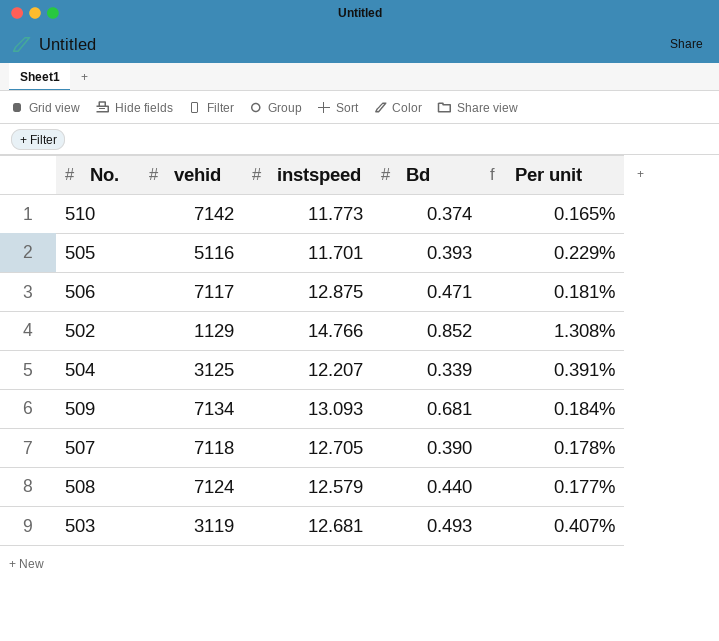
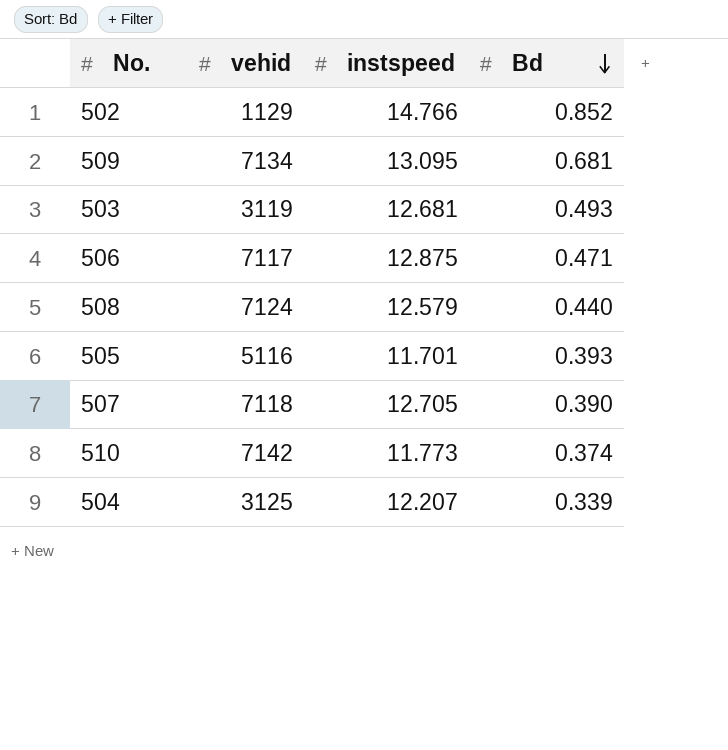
row order: none -> Bd descending
column Per unit | formula: [instspeed] / [vehid] -> none
509 | instspeed: 13.093 -> 13.095

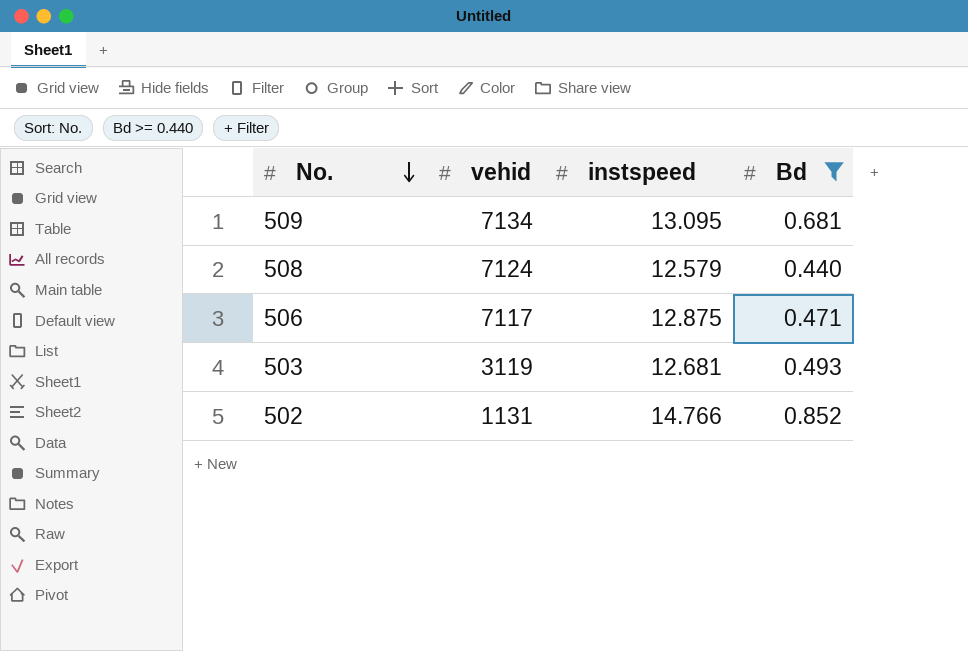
filter: none -> Bd >= 0.440
row order: Bd descending -> No. descending
502 | vehid: 1129 -> 1131

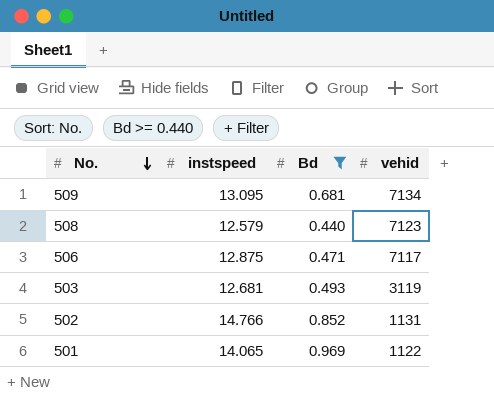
column vehid | position: 2 -> 4
508 | vehid: 7124 -> 7123
row 501: none -> 14.065 | 0.969 | 1122

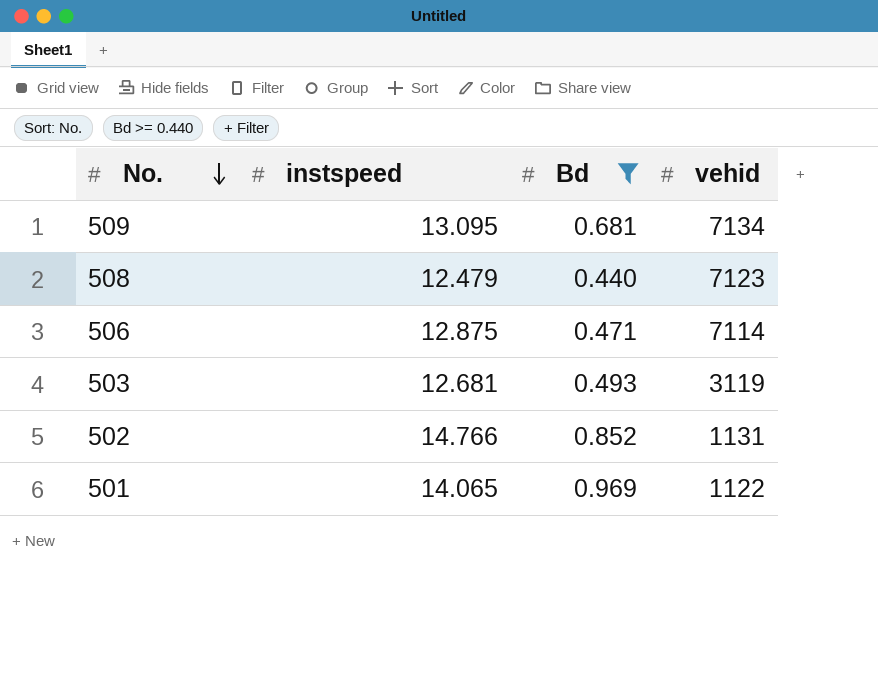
508 | instspeed: 12.579 -> 12.479
506 | vehid: 7117 -> 7114

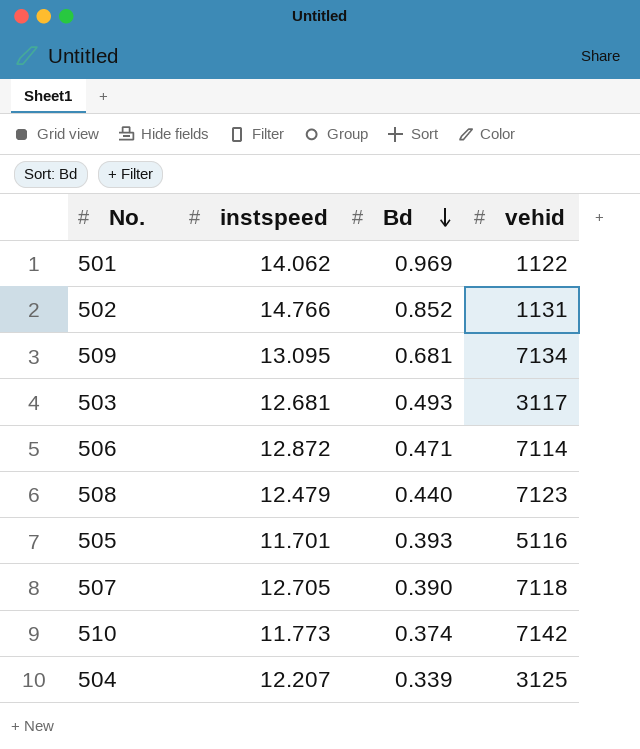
filter: Bd >= 0.440 -> none
row order: No. descending -> Bd descending
501 | instspeed: 14.065 -> 14.062
503 | vehid: 3119 -> 3117
506 | instspeed: 12.875 -> 12.872

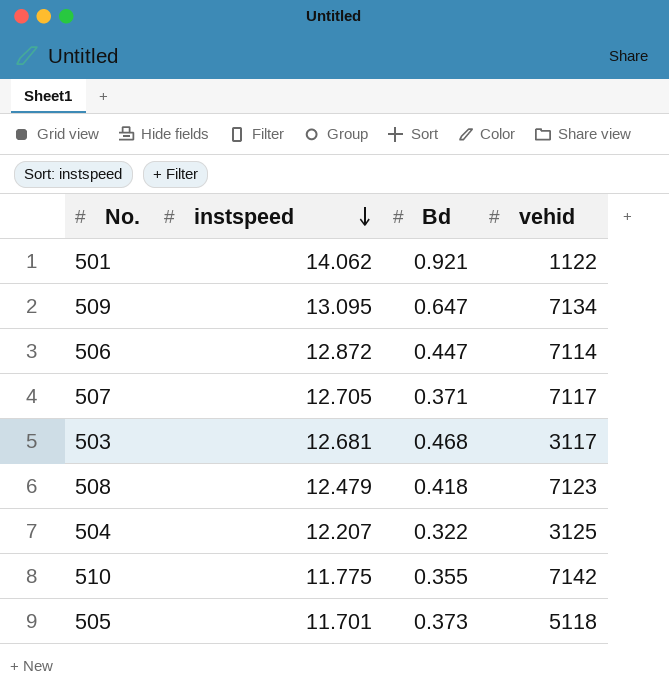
row order: Bd descending -> instspeed descending
row 502: 14.766 | 0.852 | 1131 -> none
501 | Bd: 0.969 -> 0.921
509 | Bd: 0.681 -> 0.647
506 | Bd: 0.471 -> 0.447
507 | Bd: 0.390 -> 0.371
507 | vehid: 7118 -> 7117
503 | Bd: 0.493 -> 0.468
508 | Bd: 0.440 -> 0.418
504 | Bd: 0.339 -> 0.322
510 | instspeed: 11.773 -> 11.775
510 | Bd: 0.374 -> 0.355
505 | Bd: 0.393 -> 0.373
505 | vehid: 5116 -> 5118

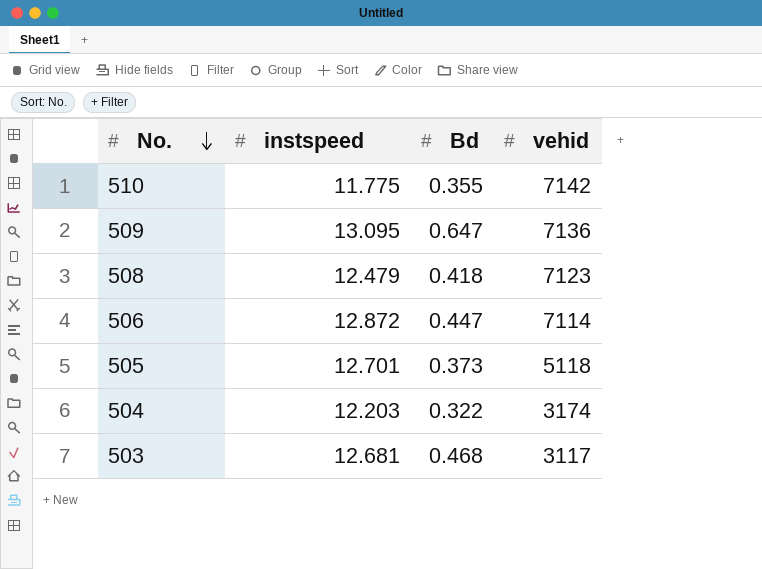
row order: instspeed descending -> No. descending
row 501: 14.062 | 0.921 | 1122 -> none
row 507: 12.705 | 0.371 | 7117 -> none
509 | vehid: 7134 -> 7136
505 | instspeed: 11.701 -> 12.701
504 | instspeed: 12.207 -> 12.203
504 | vehid: 3125 -> 3174

